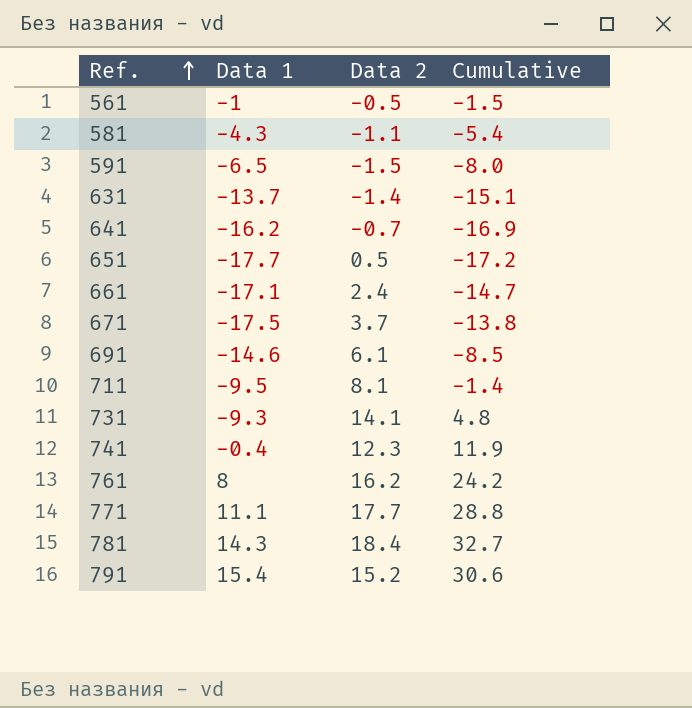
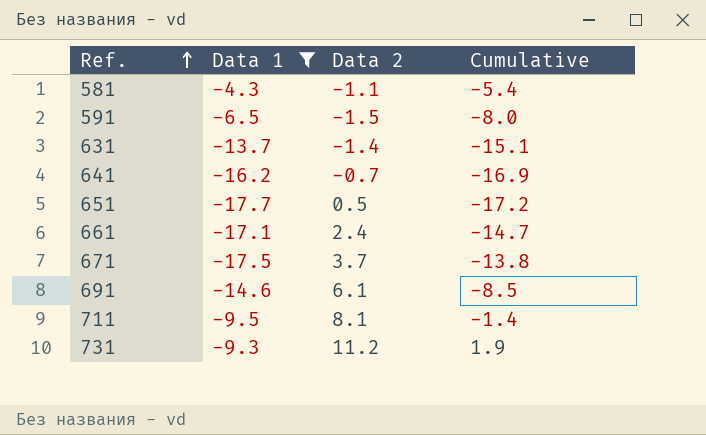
filter: none -> Data 1 <= -4.3
731 | Data 2: 14.1 -> 11.2
731 | Cumulative: 4.8 -> 1.9

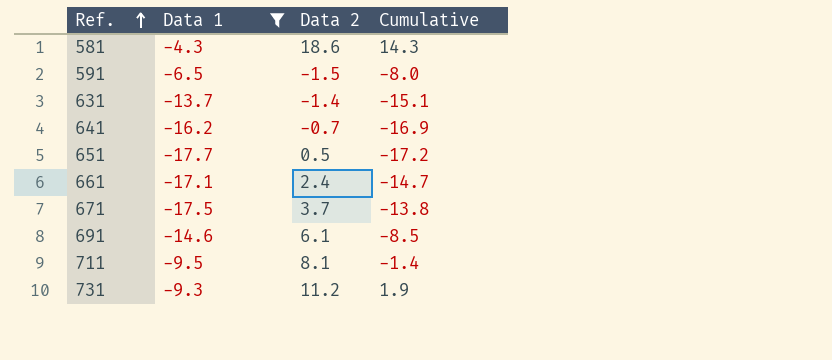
581 | Data 2: -1.1 -> 18.6
581 | Cumulative: -5.4 -> 14.3

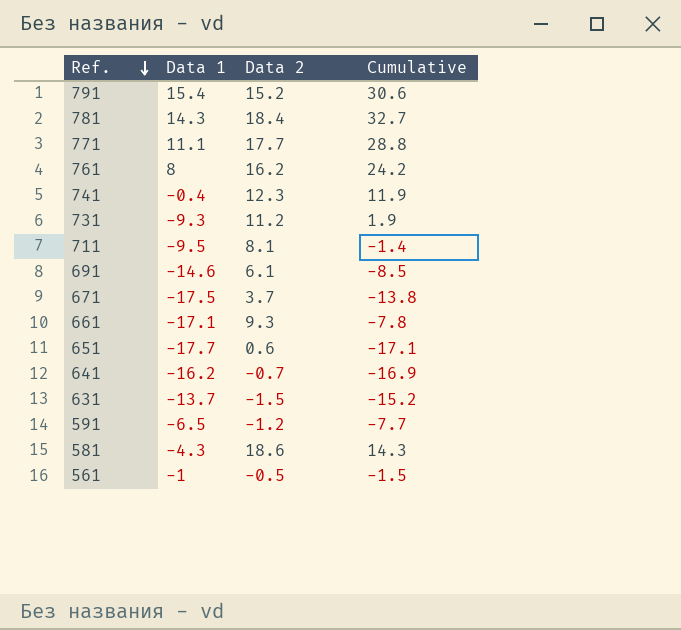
filter: Data 1 <= -4.3 -> none
row order: Ref. ascending -> Ref. descending
661 | Data 2: 2.4 -> 9.3
661 | Cumulative: -14.7 -> -7.8
651 | Data 2: 0.5 -> 0.6
651 | Cumulative: -17.2 -> -17.1
631 | Data 2: -1.4 -> -1.5
631 | Cumulative: -15.1 -> -15.2
591 | Data 2: -1.5 -> -1.2
591 | Cumulative: -8.0 -> -7.7

